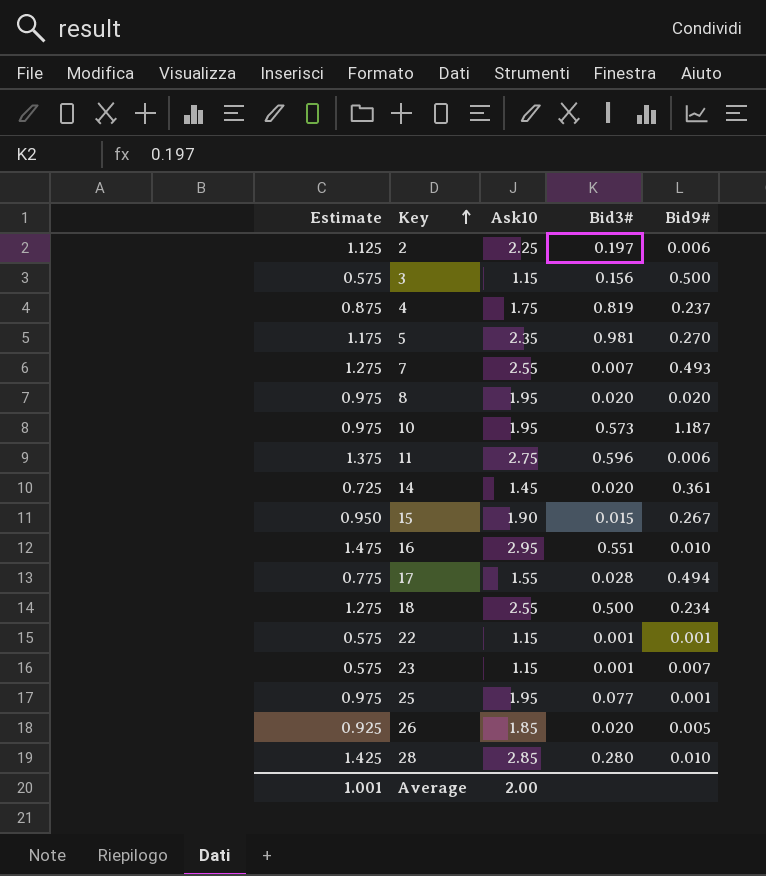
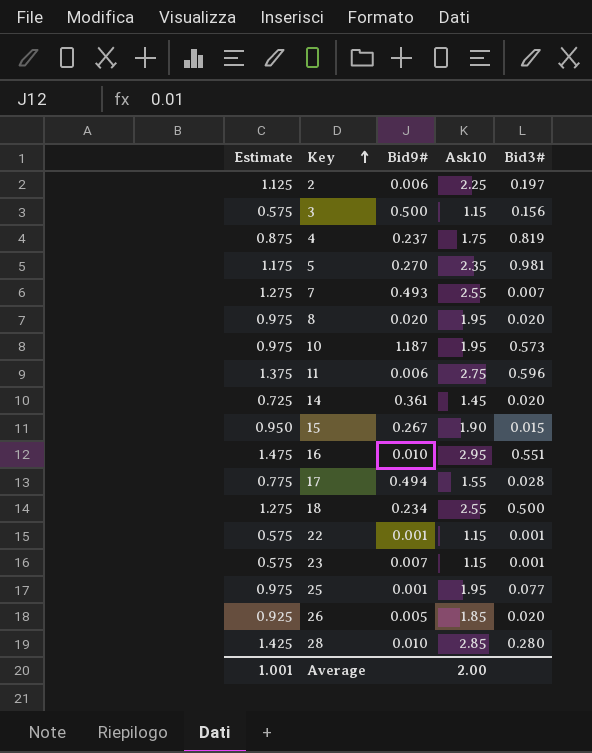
column Bid9# | position: 5 -> 3

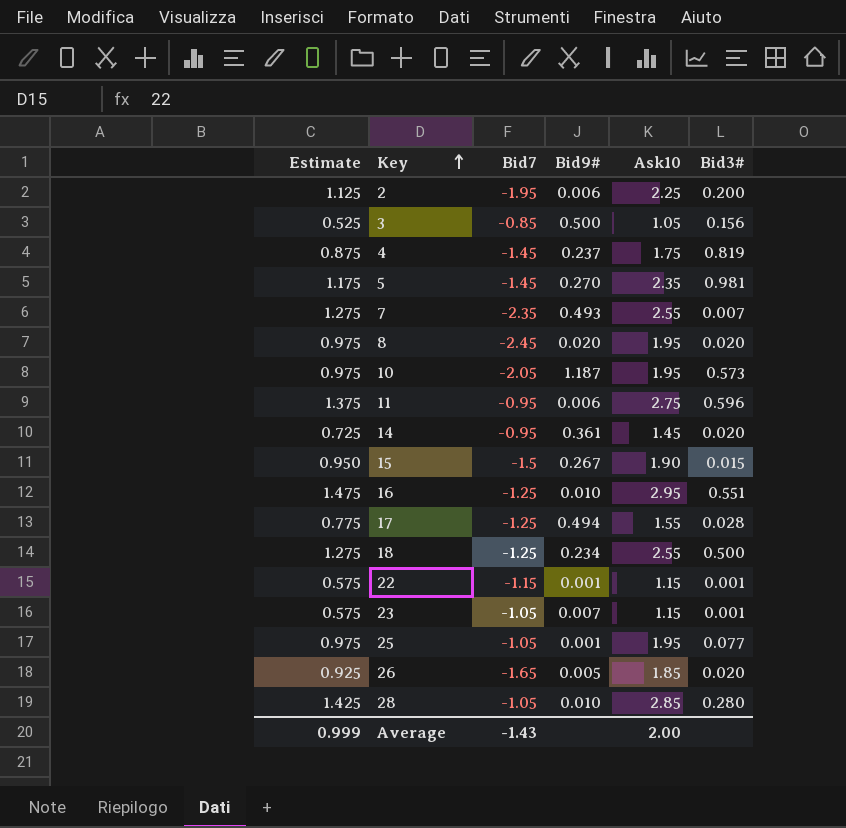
column Bid7 | position: none -> 3
2 | Bid3#: 0.197 -> 0.200
3 | Estimate: 0.575 -> 0.525
3 | Ask10: 1.15 -> 1.05
Average | Estimate: 1.001 -> 0.999

